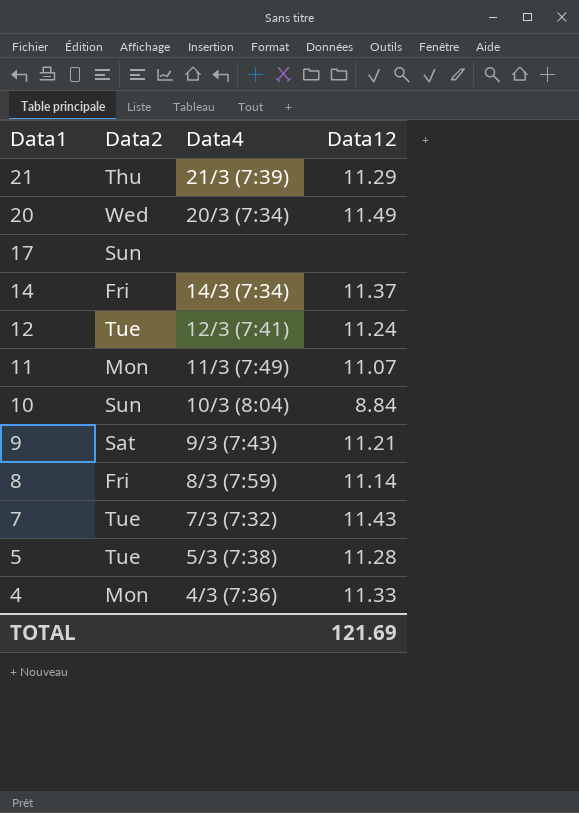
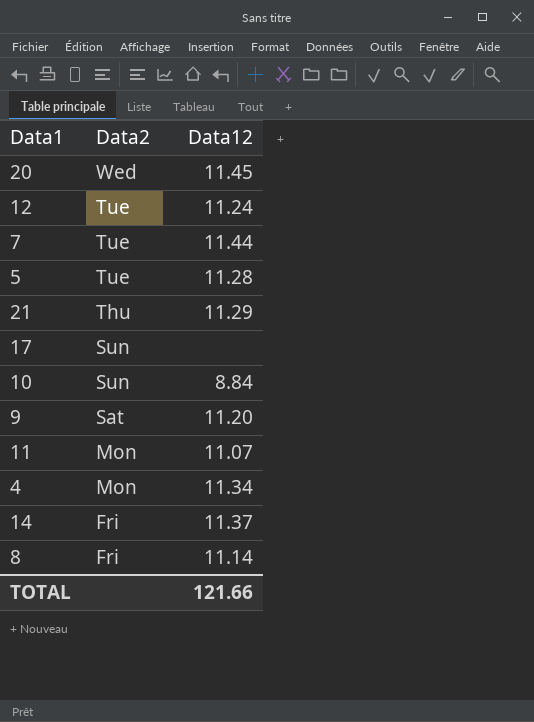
row order: Data1 descending -> Data2 descending
column Data4 | position: 3 -> none
20 | Data12: 11.49 -> 11.45
7 | Data12: 11.43 -> 11.44
9 | Data12: 11.21 -> 11.20
4 | Data12: 11.33 -> 11.34
TOTAL | Data12: 121.69 -> 121.66

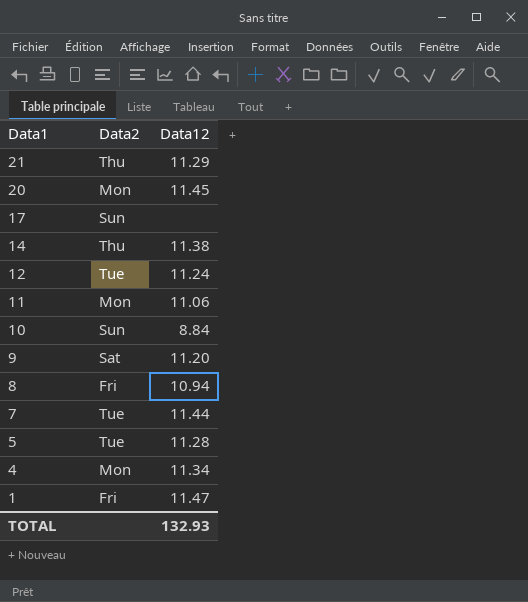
row order: Data2 descending -> Data1 descending
20 | Data2: Wed -> Mon
14 | Data2: Fri -> Thu
14 | Data12: 11.37 -> 11.38
11 | Data12: 11.07 -> 11.06
8 | Data12: 11.14 -> 10.94
row 1: none -> Fri | 11.47
TOTAL | Data12: 121.66 -> 132.93

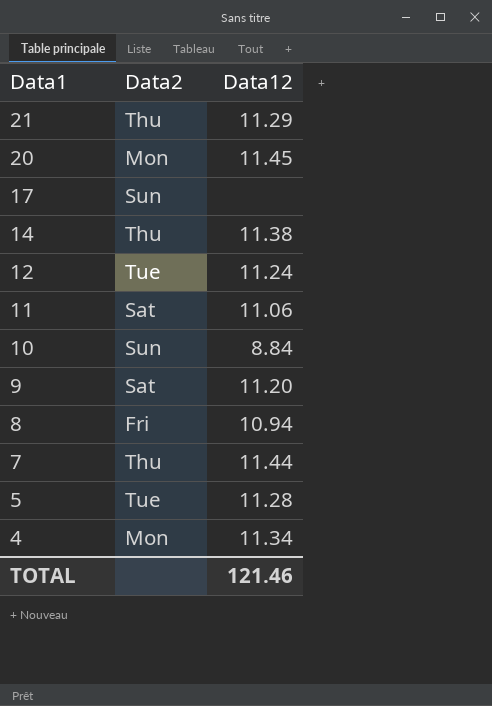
row 1: Fri | 11.47 -> none
11 | Data2: Mon -> Sat
7 | Data2: Tue -> Thu
TOTAL | Data12: 132.93 -> 121.46

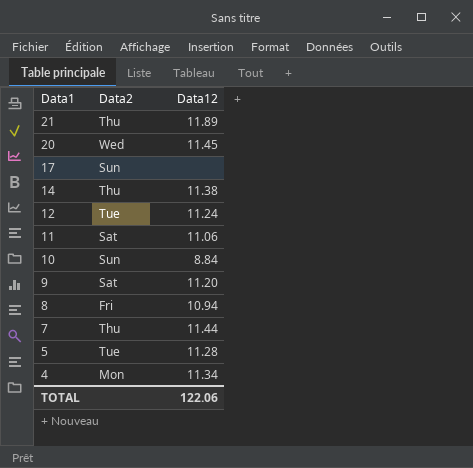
21 | Data12: 11.29 -> 11.89
20 | Data2: Mon -> Wed
TOTAL | Data12: 121.46 -> 122.06

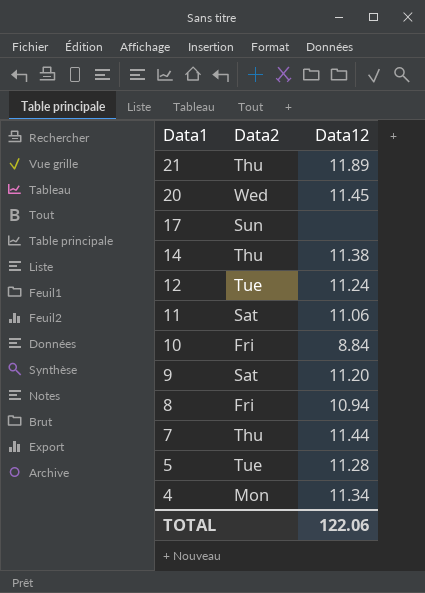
10 | Data2: Sun -> Fri

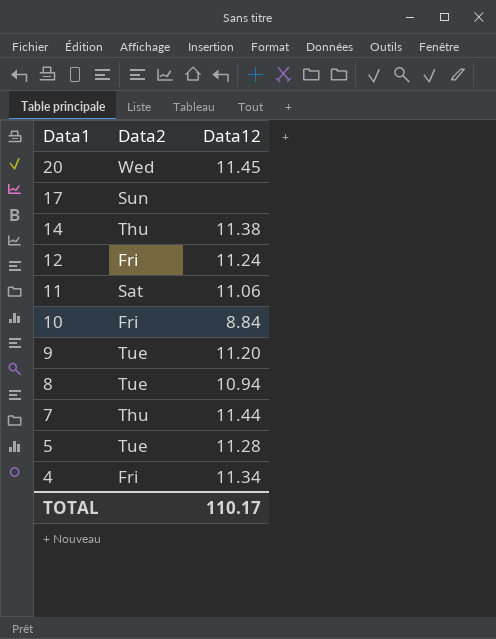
row 21: Thu | 11.89 -> none
12 | Data2: Tue -> Fri
9 | Data2: Sat -> Tue
8 | Data2: Fri -> Tue
4 | Data2: Mon -> Fri
TOTAL | Data12: 122.06 -> 110.17

